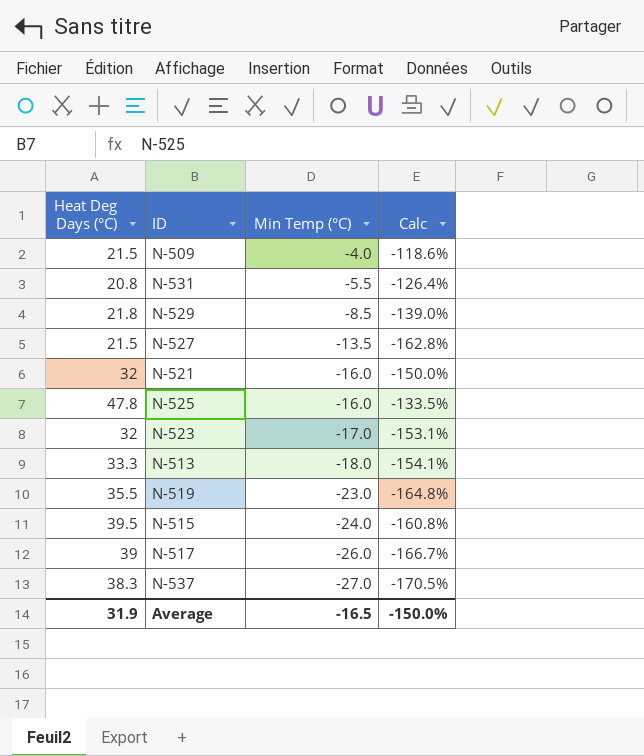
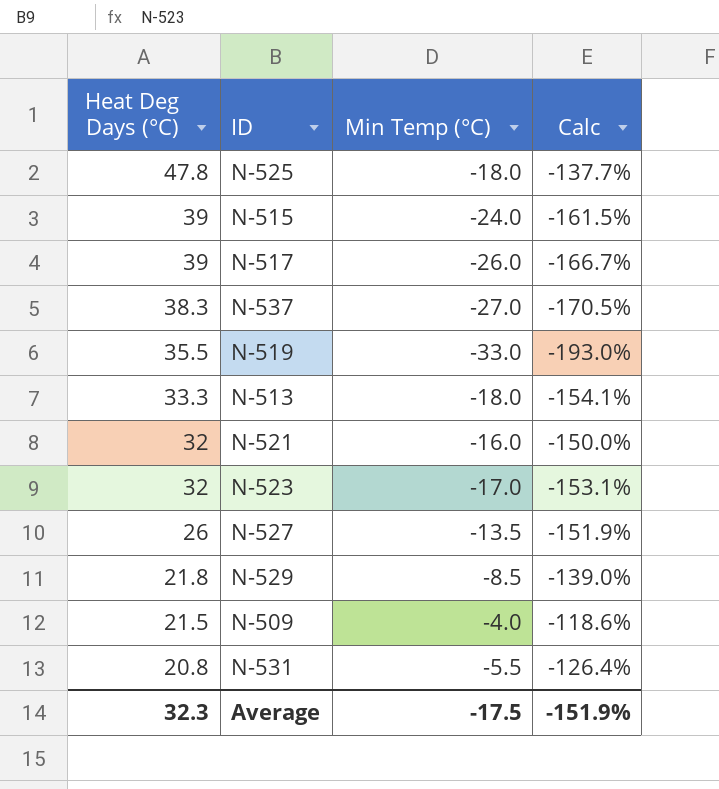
row order: Min Temp (°C) descending -> Heat Deg Days (°C) descending
N-525 | Min Temp (°C): -16.0 -> -18.0
N-525 | Calc: -133.5% -> -137.7%
N-515 | Heat Deg Days (°C): 39.5 -> 39
N-515 | Calc: -160.8% -> -161.5%
N-519 | Min Temp (°C): -23.0 -> -33.0
N-519 | Calc: -164.8% -> -193.0%
N-527 | Heat Deg Days (°C): 21.5 -> 26
N-527 | Calc: -162.8% -> -151.9%
Average | Heat Deg Days (°C): 31.9 -> 32.3
Average | Min Temp (°C): -16.5 -> -17.5
Average | Calc: -150.0% -> -151.9%

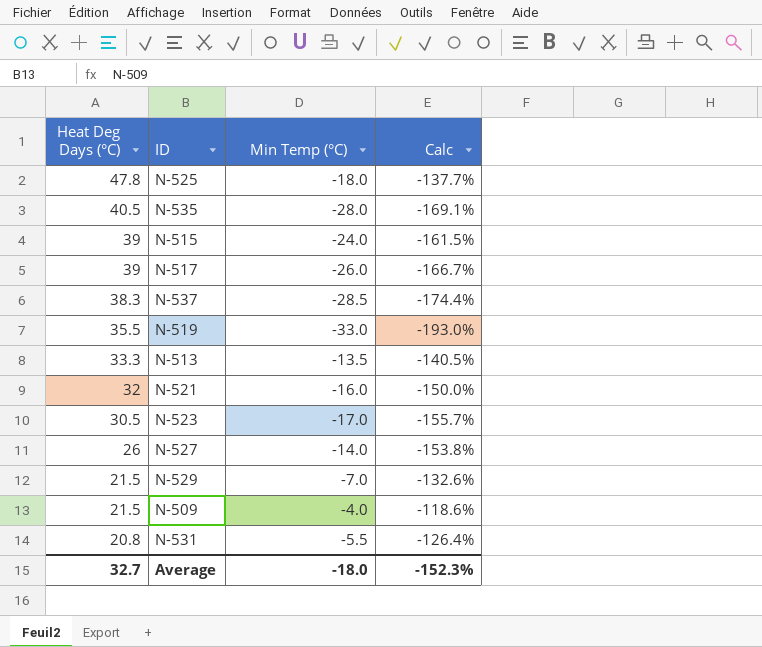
row N-535: none -> 40.5 | -28.0 | -169.1%
N-537 | Min Temp (°C): -27.0 -> -28.5
N-537 | Calc: -170.5% -> -174.4%
N-513 | Min Temp (°C): -18.0 -> -13.5
N-513 | Calc: -154.1% -> -140.5%
N-523 | Heat Deg Days (°C): 32 -> 30.5
N-523 | Calc: -153.1% -> -155.7%
N-527 | Min Temp (°C): -13.5 -> -14.0
N-527 | Calc: -151.9% -> -153.8%
N-529 | Heat Deg Days (°C): 21.8 -> 21.5
N-529 | Min Temp (°C): -8.5 -> -7.0
N-529 | Calc: -139.0% -> -132.6%
Average | Heat Deg Days (°C): 32.3 -> 32.7
Average | Min Temp (°C): -17.5 -> -18.0
Average | Calc: -151.9% -> -152.3%

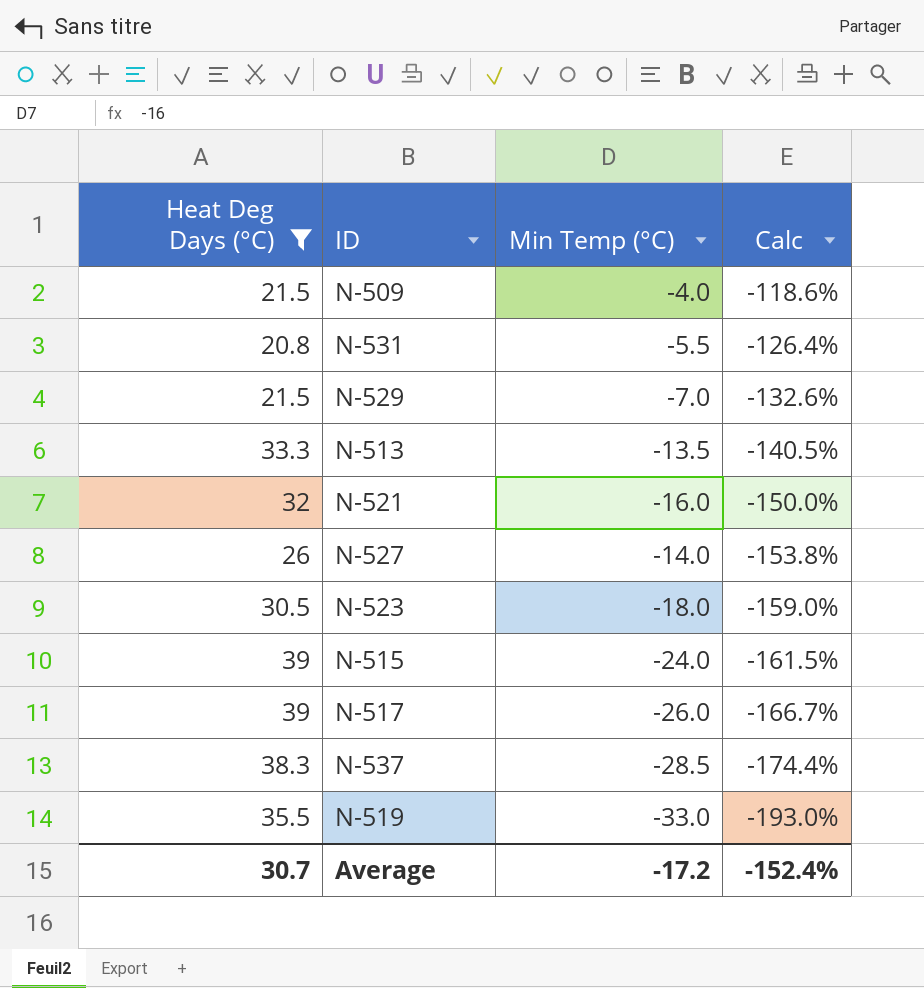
filter: none -> Heat Deg Days (°C) <= 39
row order: Heat Deg Days (°C) descending -> Calc descending
N-523 | Min Temp (°C): -17.0 -> -18.0
N-523 | Calc: -155.7% -> -159.0%
Average | Heat Deg Days (°C): 32.7 -> 30.7
Average | Min Temp (°C): -18.0 -> -17.2
Average | Calc: -152.3% -> -152.4%

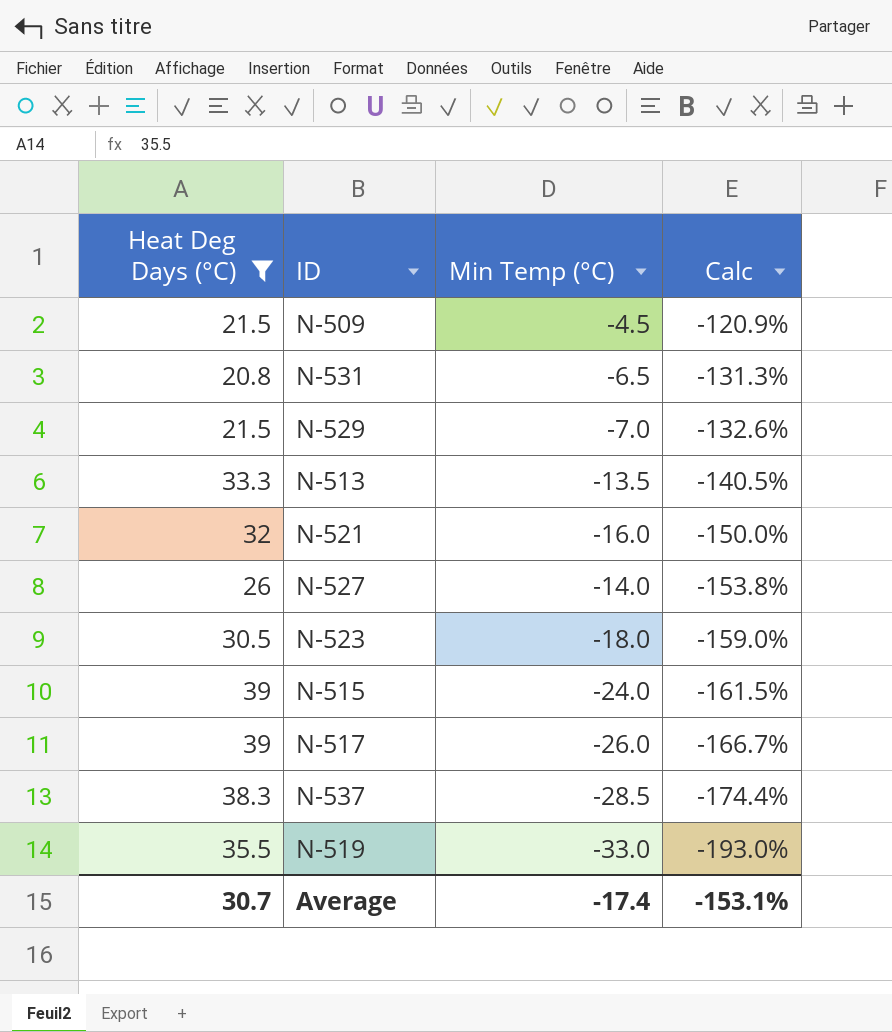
N-509 | Min Temp (°C): -4.0 -> -4.5
N-509 | Calc: -118.6% -> -120.9%
N-531 | Min Temp (°C): -5.5 -> -6.5
N-531 | Calc: -126.4% -> -131.3%
Average | Min Temp (°C): -17.2 -> -17.4
Average | Calc: -152.4% -> -153.1%

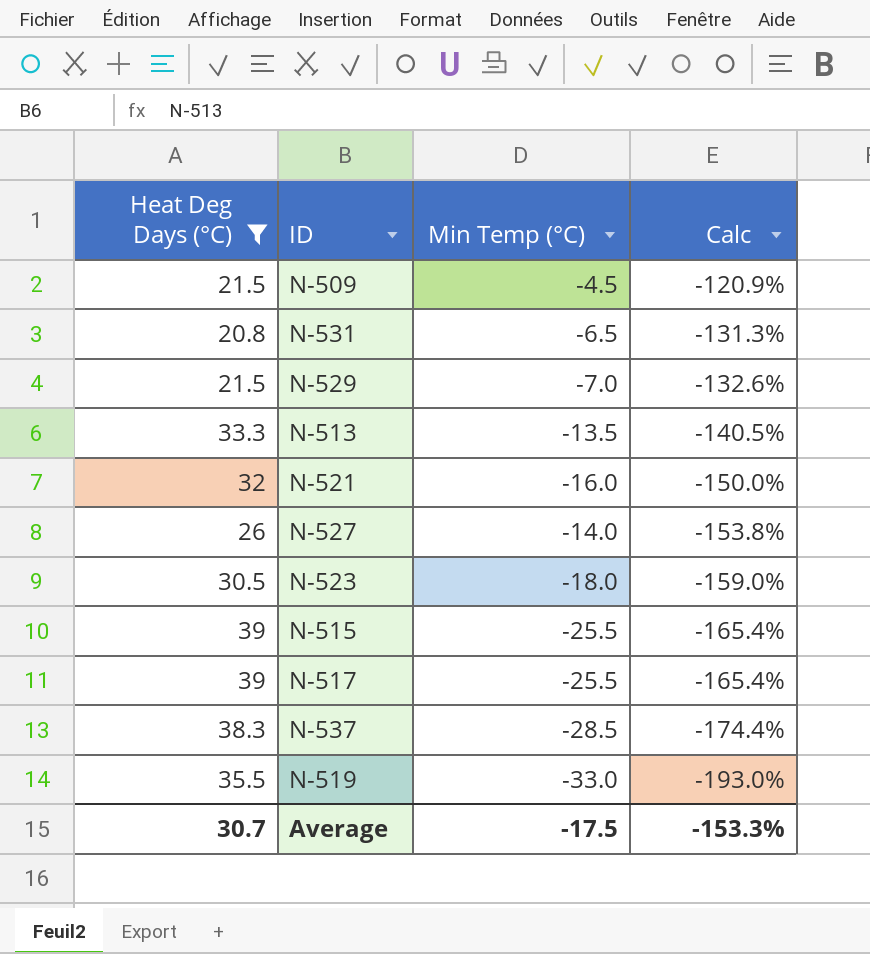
N-515 | Min Temp (°C): -24.0 -> -25.5
N-515 | Calc: -161.5% -> -165.4%
N-517 | Min Temp (°C): -26.0 -> -25.5
N-517 | Calc: -166.7% -> -165.4%
Average | Min Temp (°C): -17.4 -> -17.5
Average | Calc: -153.1% -> -153.3%

